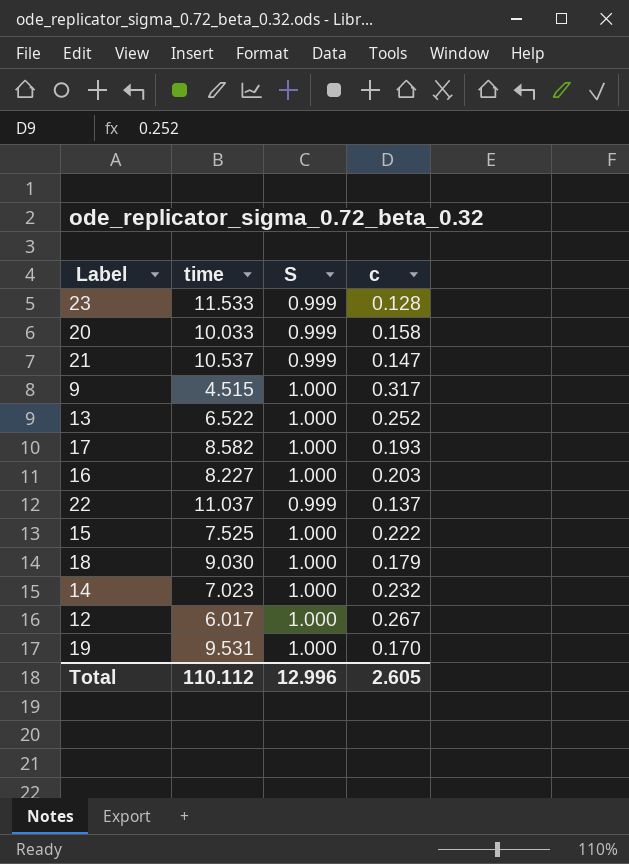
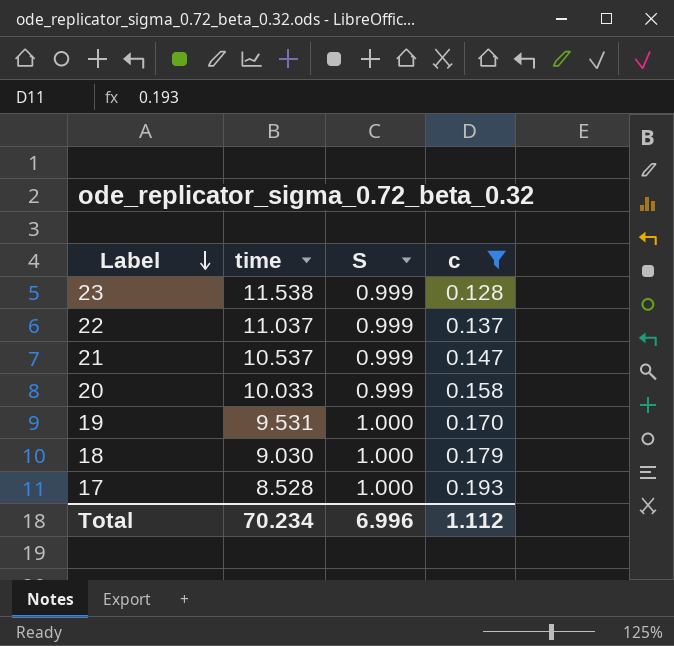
filter: none -> c <= 0.193
row order: none -> Label descending
23 | time: 11.533 -> 11.538
17 | time: 8.582 -> 8.528
Total | time: 110.112 -> 70.234
Total | S: 12.996 -> 6.996
Total | c: 2.605 -> 1.112

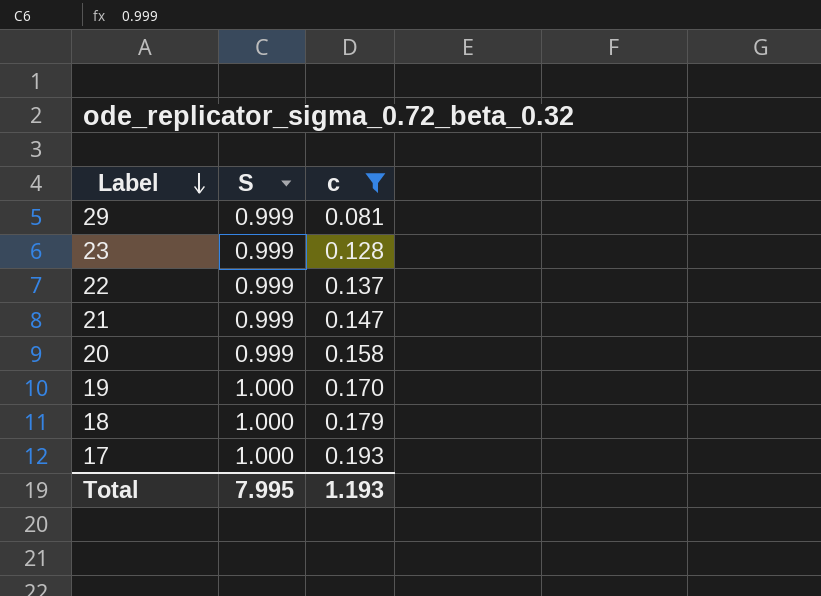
column time | position: 2 -> none
row 29: none -> 0.999 | 0.081
Total | S: 6.996 -> 7.995
Total | c: 1.112 -> 1.193

